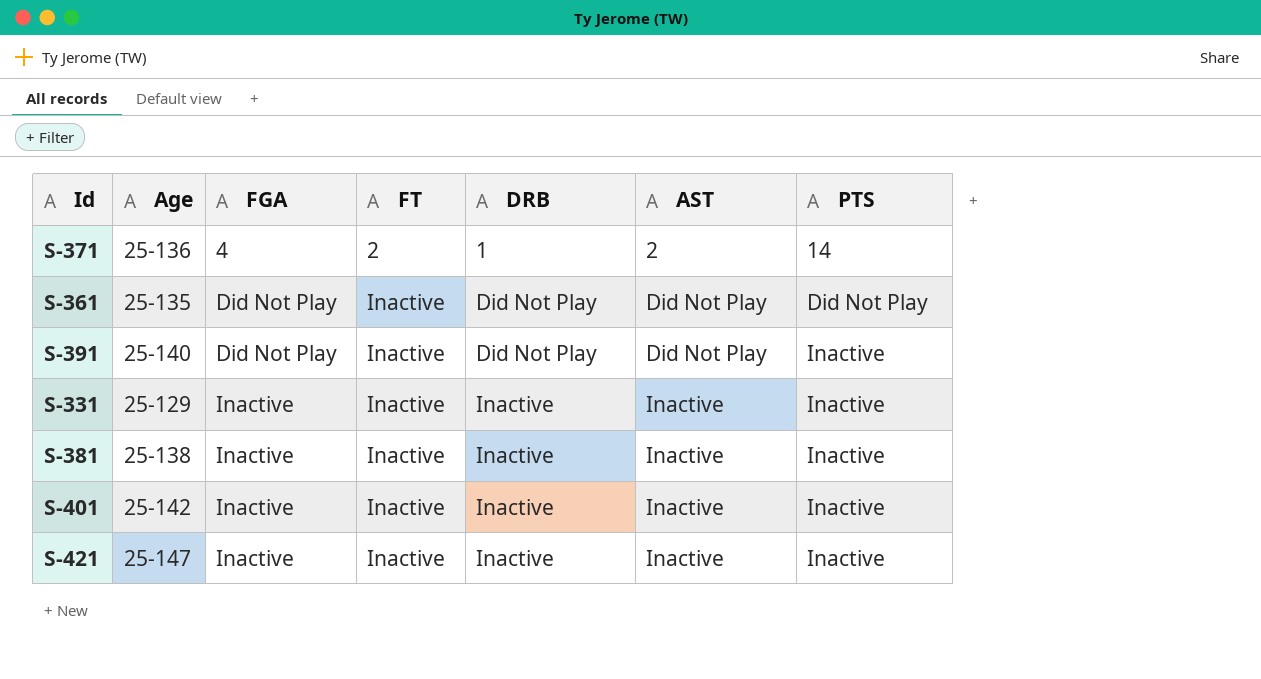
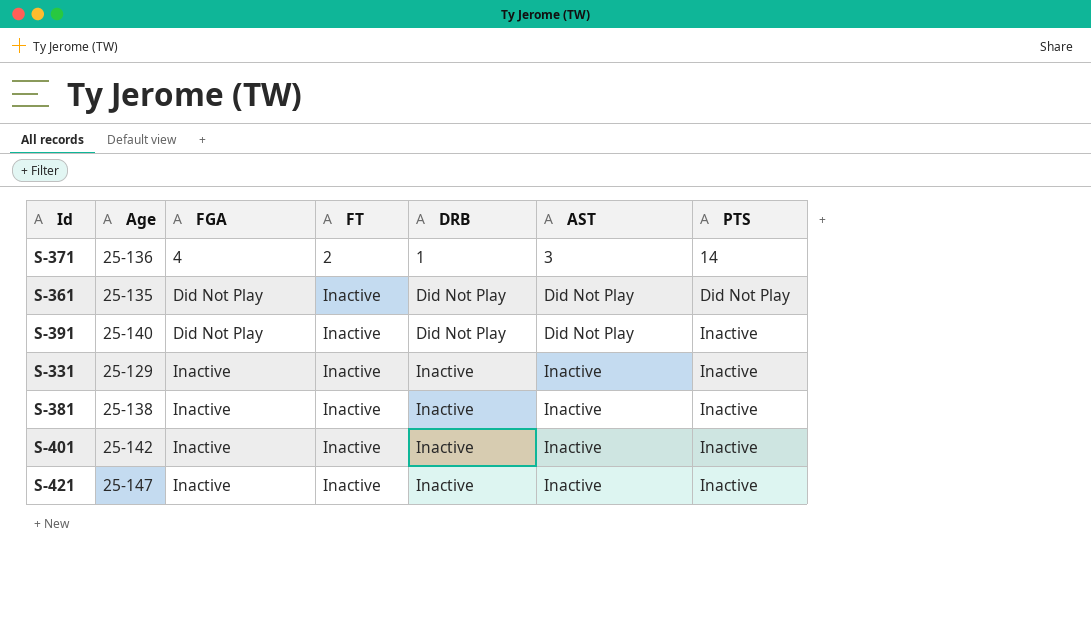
S-371 | AST: 2 -> 3

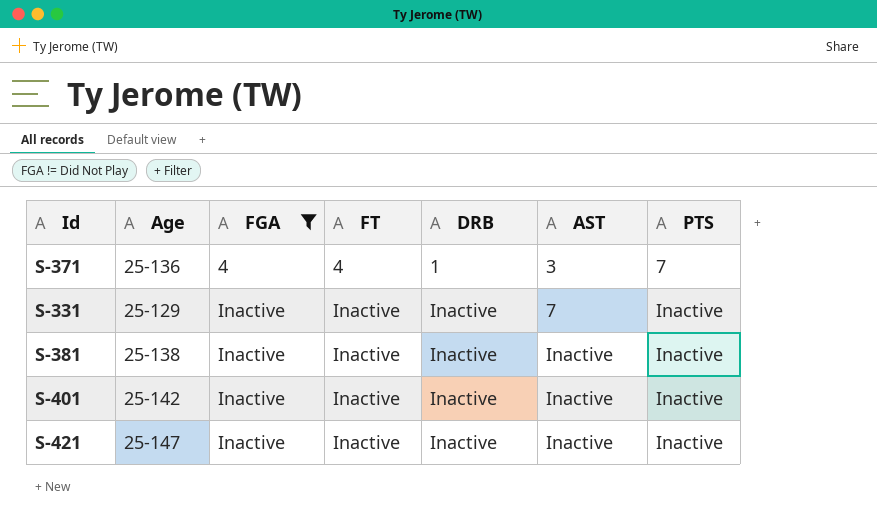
filter: none -> FGA != Did Not Play
S-371 | FT: 2 -> 4
S-371 | PTS: 14 -> 7
S-331 | AST: Inactive -> 7

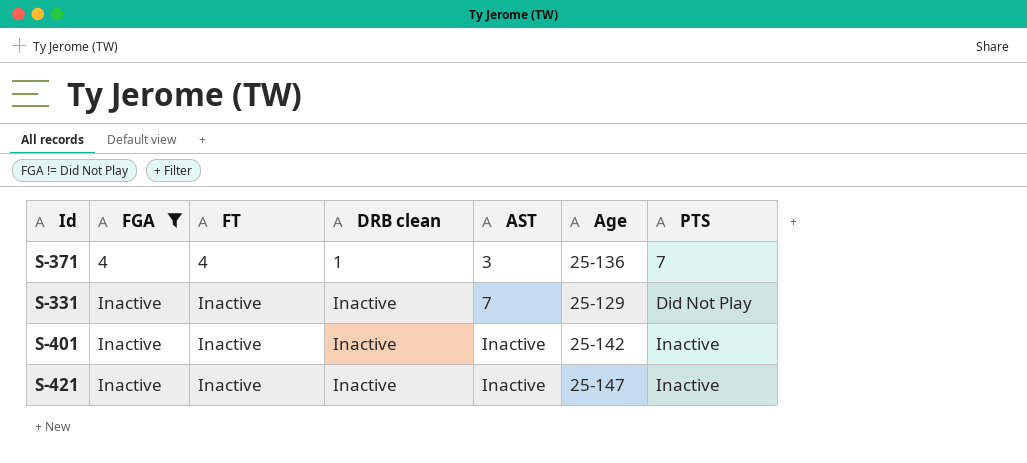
column name: DRB -> DRB clean
column Age | position: 2 -> 6
row S-381: 25-138 | Inactive | Inactive | Inactive | Inactive | Inactive -> none
S-331 | PTS: Inactive -> Did Not Play

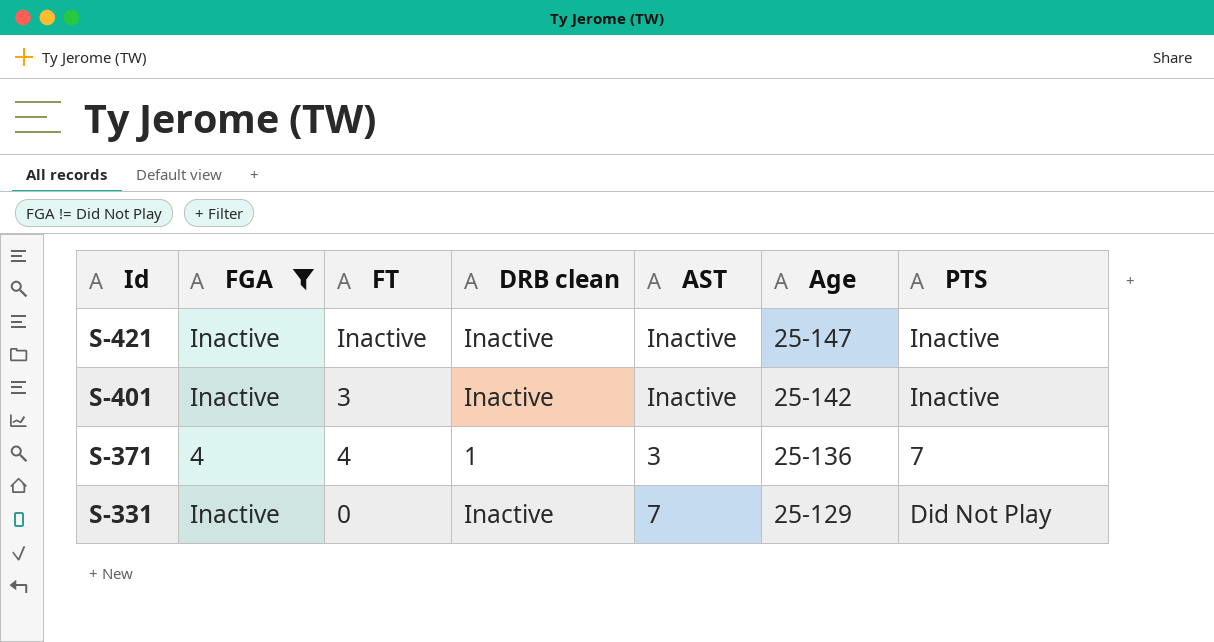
row order: FGA ascending -> Id descending
S-401 | FT: Inactive -> 3
S-331 | FT: Inactive -> 0

